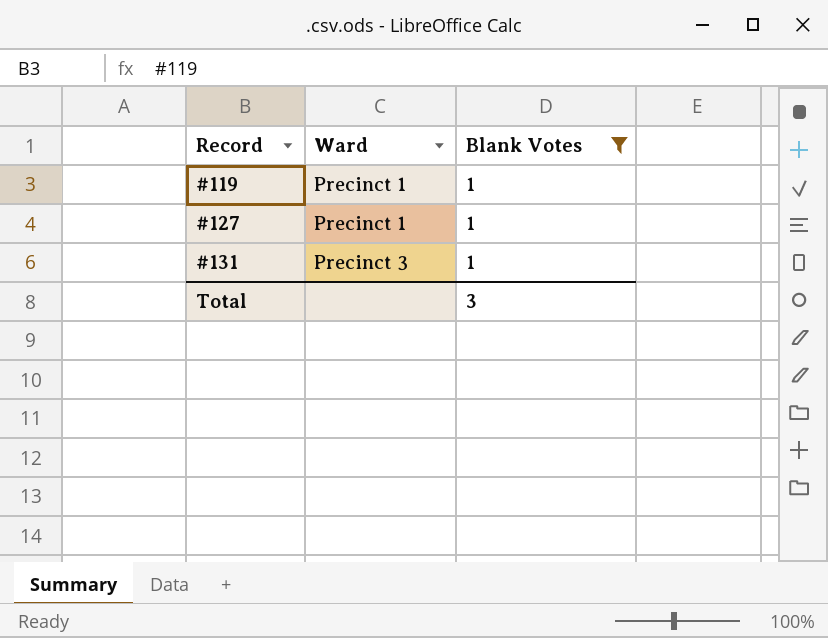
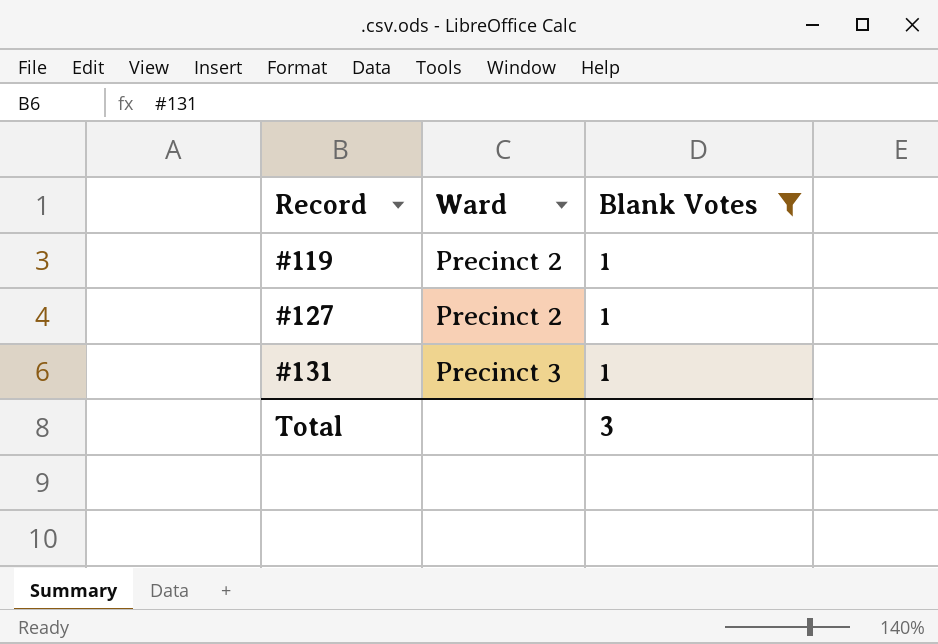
#119 | Ward: Precinct 1 -> Precinct 2
#127 | Ward: Precinct 1 -> Precinct 2

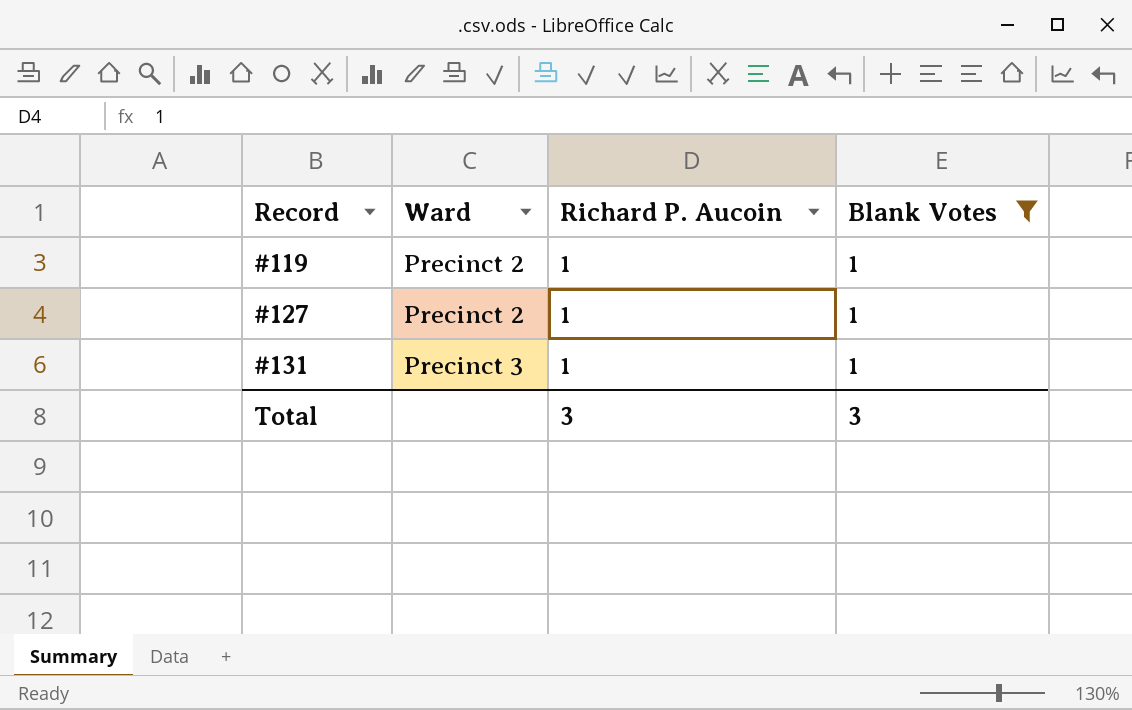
column Richard P. Aucoin | position: none -> 3

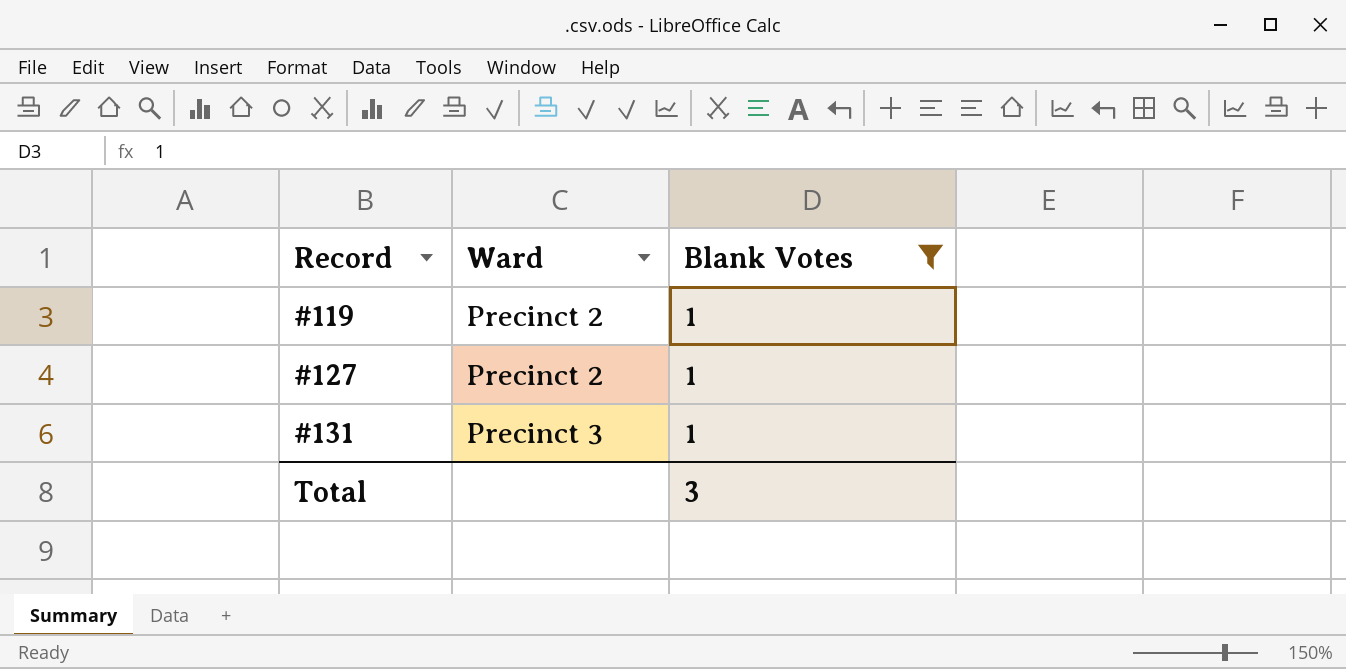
column Richard P. Aucoin | position: 3 -> none

